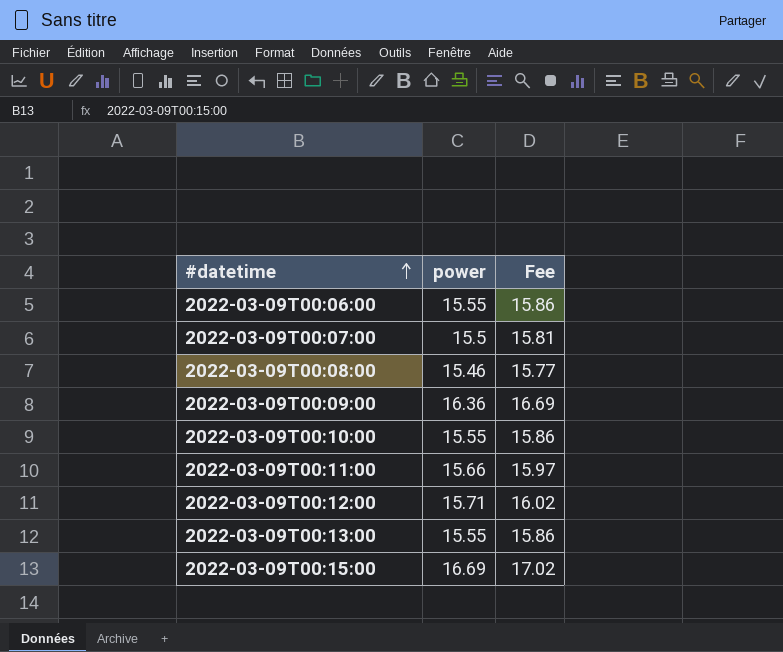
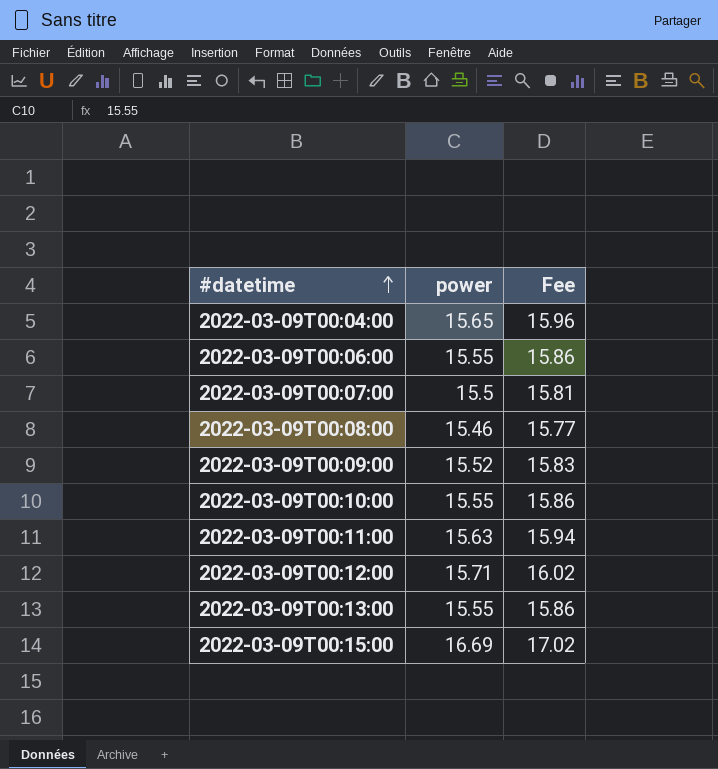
row 2022-03-09T00:04:00: none -> 15.65 | 15.96
2022-03-09T00:09:00 | power: 16.36 -> 15.52
2022-03-09T00:09:00 | Fee: 16.69 -> 15.83
2022-03-09T00:11:00 | power: 15.66 -> 15.63
2022-03-09T00:11:00 | Fee: 15.97 -> 15.94

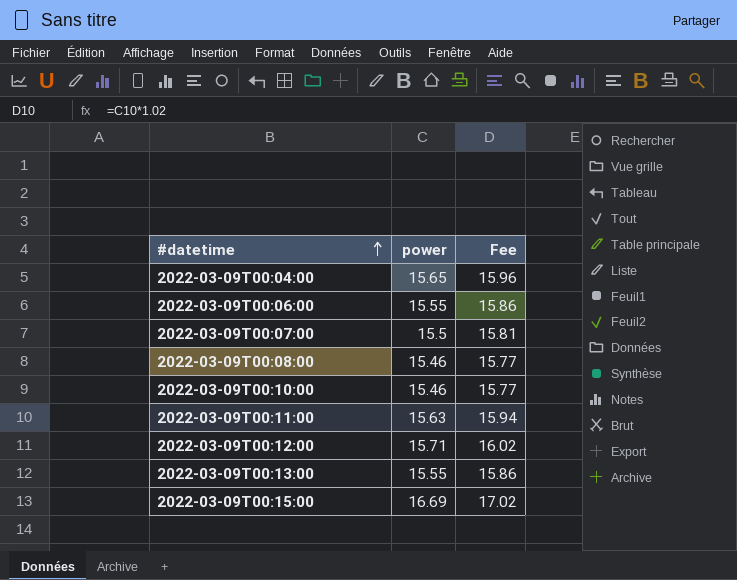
row 2022-03-09T00:09:00: 15.52 | 15.83 -> none
2022-03-09T00:10:00 | power: 15.55 -> 15.46
2022-03-09T00:10:00 | Fee: 15.86 -> 15.77

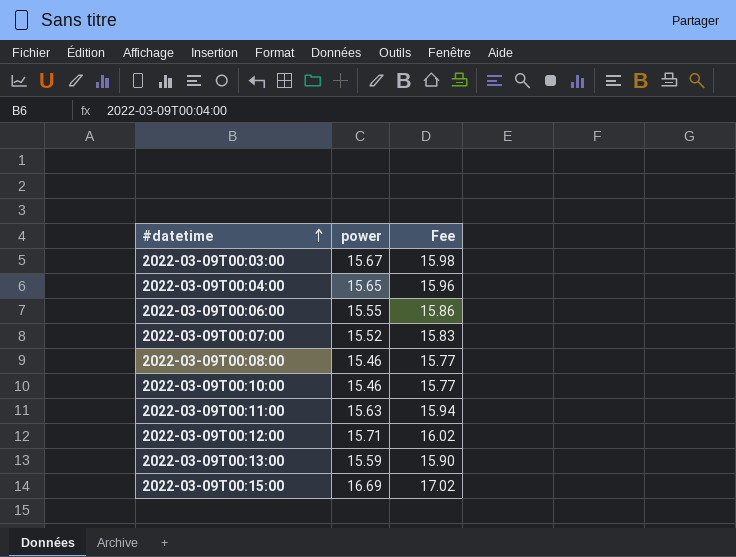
row 2022-03-09T00:03:00: none -> 15.67 | 15.98
2022-03-09T00:07:00 | power: 15.5 -> 15.52
2022-03-09T00:07:00 | Fee: 15.81 -> 15.83
2022-03-09T00:13:00 | power: 15.55 -> 15.59
2022-03-09T00:13:00 | Fee: 15.86 -> 15.90

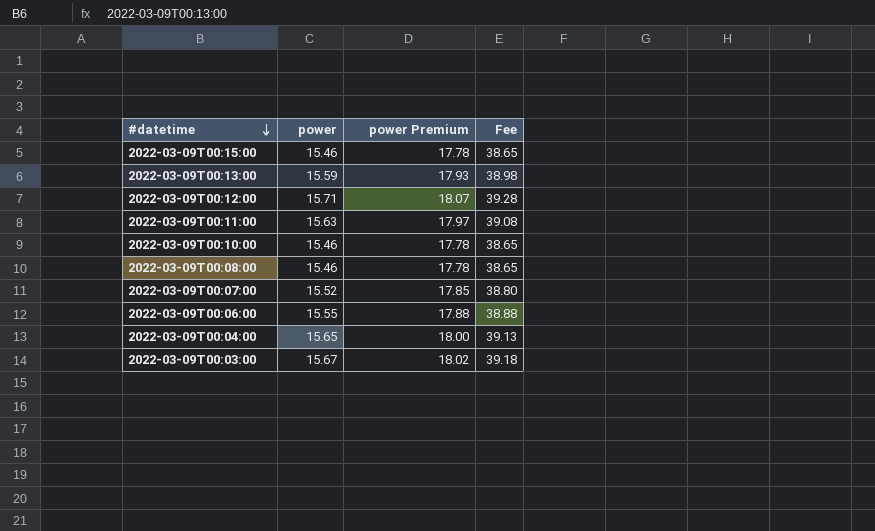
row order: #datetime ascending -> #datetime descending
column power Premium | formula: none -> [power] * 1.15
column Fee | formula: [power] * 1.02 -> [power] * 2.5
2022-03-09T00:15:00 | power: 16.69 -> 15.46

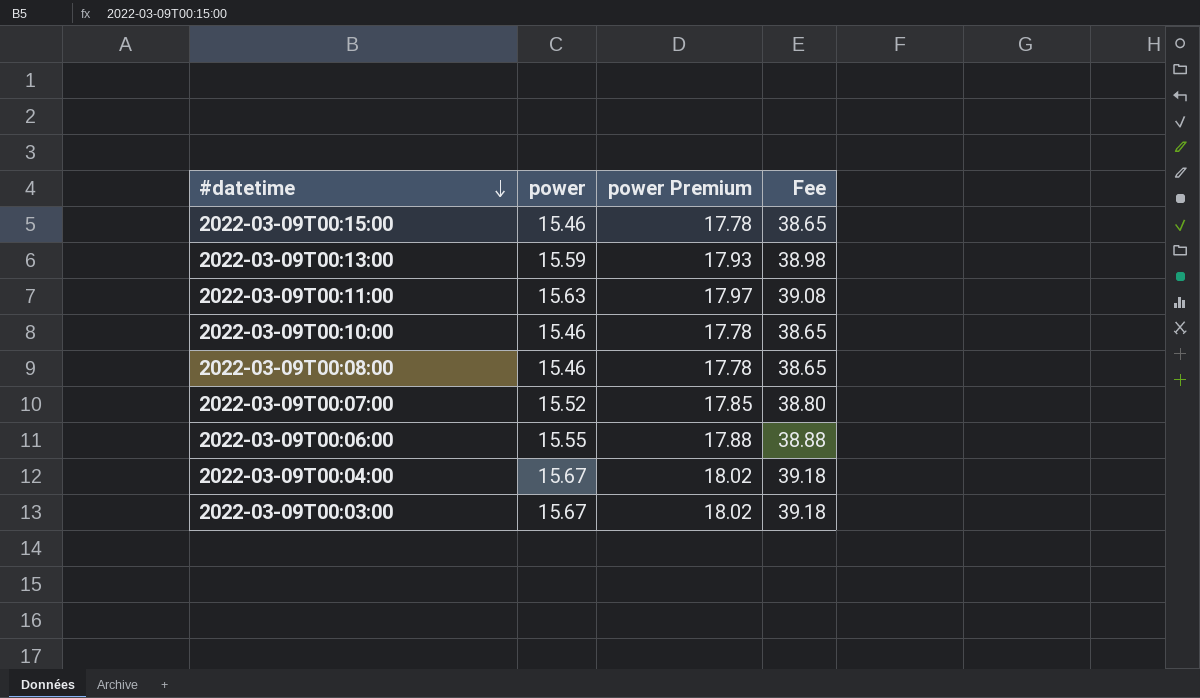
row 2022-03-09T00:12:00: 15.71 | 18.07 | 39.28 -> none
2022-03-09T00:04:00 | power: 15.65 -> 15.67
2022-03-09T00:04:00 | power Premium: 18.00 -> 18.02
2022-03-09T00:04:00 | Fee: 39.13 -> 39.18

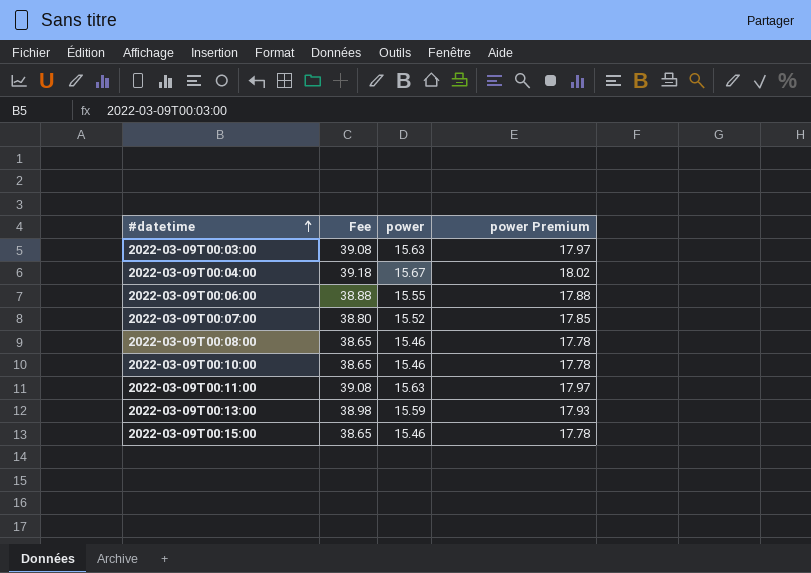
row order: #datetime descending -> #datetime ascending
column Fee | position: 4 -> 2
2022-03-09T00:03:00 | Fee: 39.18 -> 39.08
2022-03-09T00:03:00 | power: 15.67 -> 15.63
2022-03-09T00:03:00 | power Premium: 18.02 -> 17.97

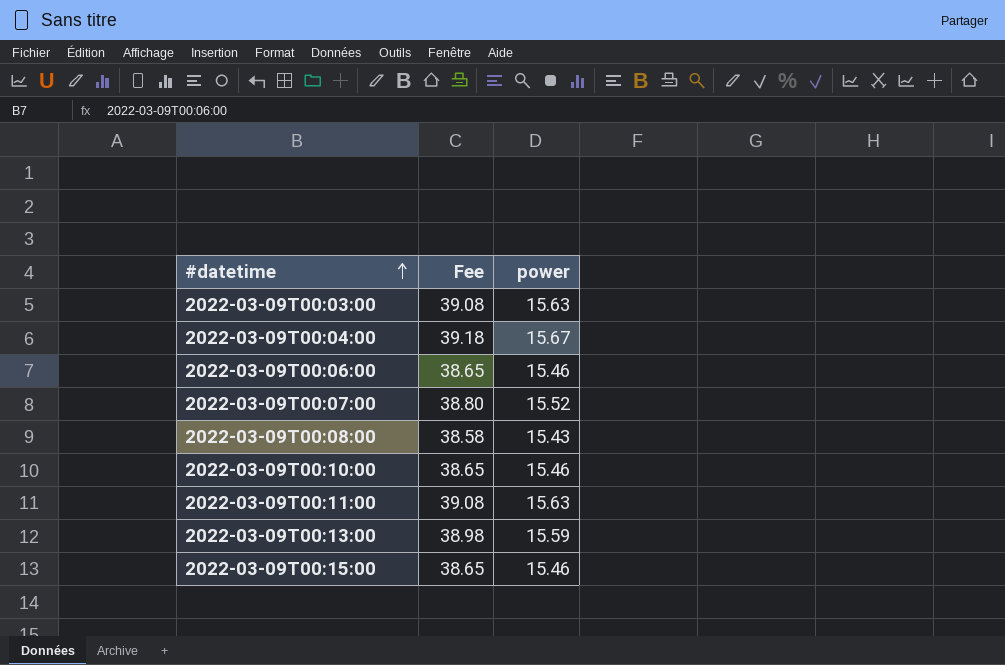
column power Premium | formula: [power] * 1.15 -> none
2022-03-09T00:06:00 | Fee: 38.88 -> 38.65
2022-03-09T00:06:00 | power: 15.55 -> 15.46
2022-03-09T00:08:00 | Fee: 38.65 -> 38.58
2022-03-09T00:08:00 | power: 15.46 -> 15.43

